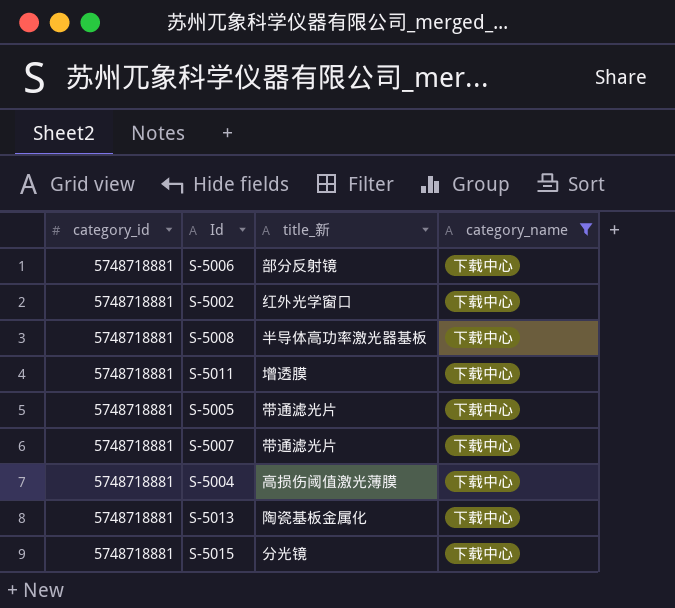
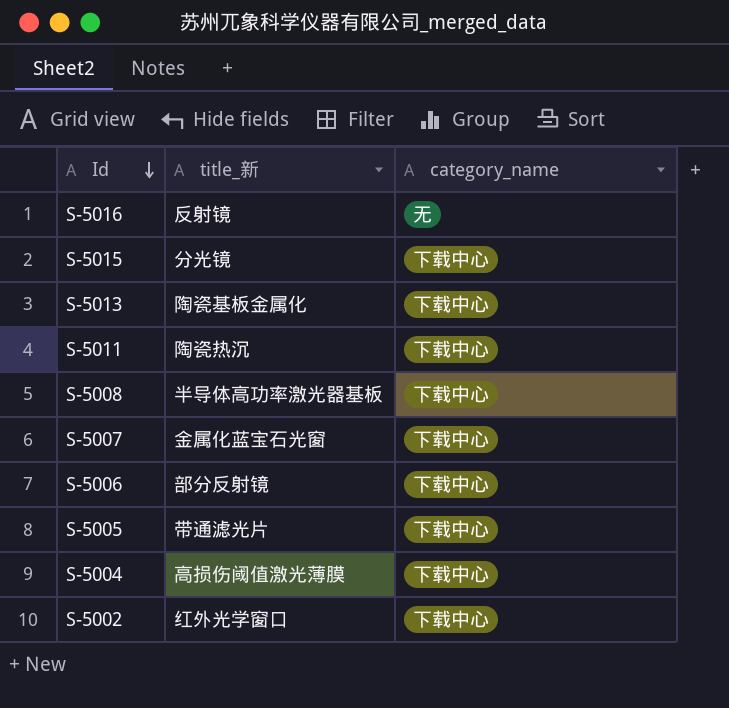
filter: category_name = 下载中心 -> none
row order: none -> Id descending
column category_id | position: 1 -> none
S-5011 | title_新: 增透膜 -> 陶瓷热沉
S-5007 | title_新: 带通滤光片 -> 金属化蓝宝石光窗

